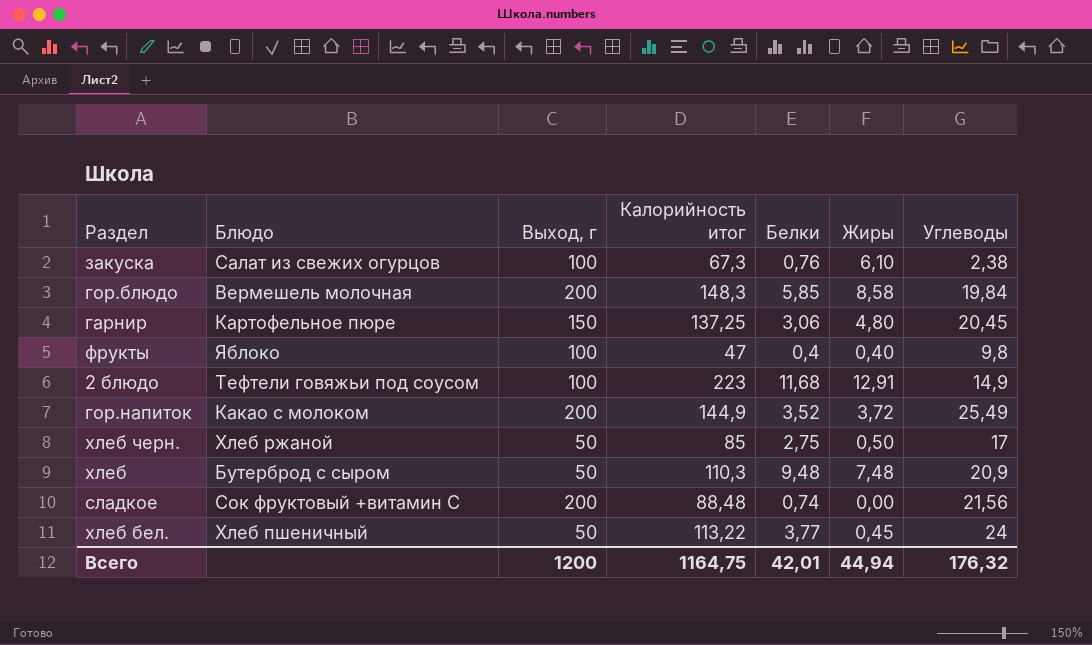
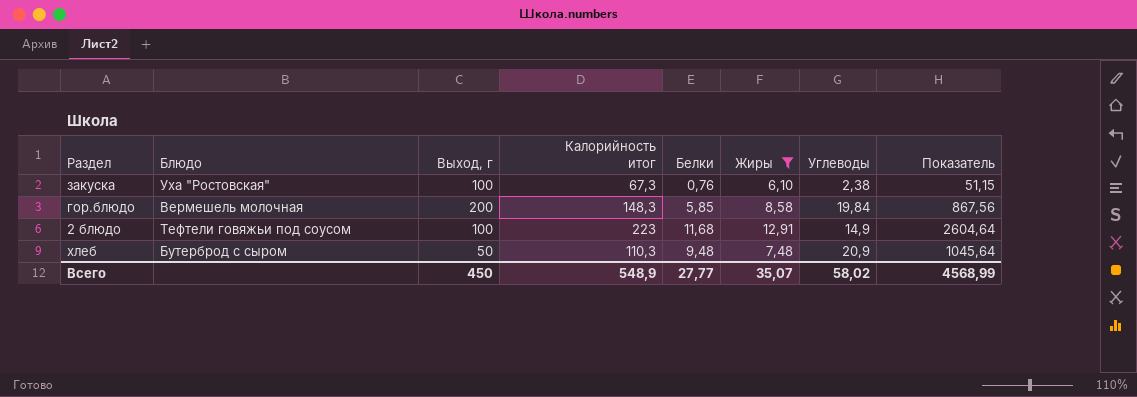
filter: none -> Жиры >= 6,10
column Показатель | formula: none -> [Калорийность итог] * [Белки]
закуска | Блюдо: Салат из свежих огурцов -> Уха "Ростовская"
Всего | Выход, г: 1200 -> 450
Всего | Калорийность итог: 1164,75 -> 548,9
Всего | Белки: 42,01 -> 27,77
Всего | Жиры: 44,94 -> 35,07
Всего | Углеводы: 176,32 -> 58,02

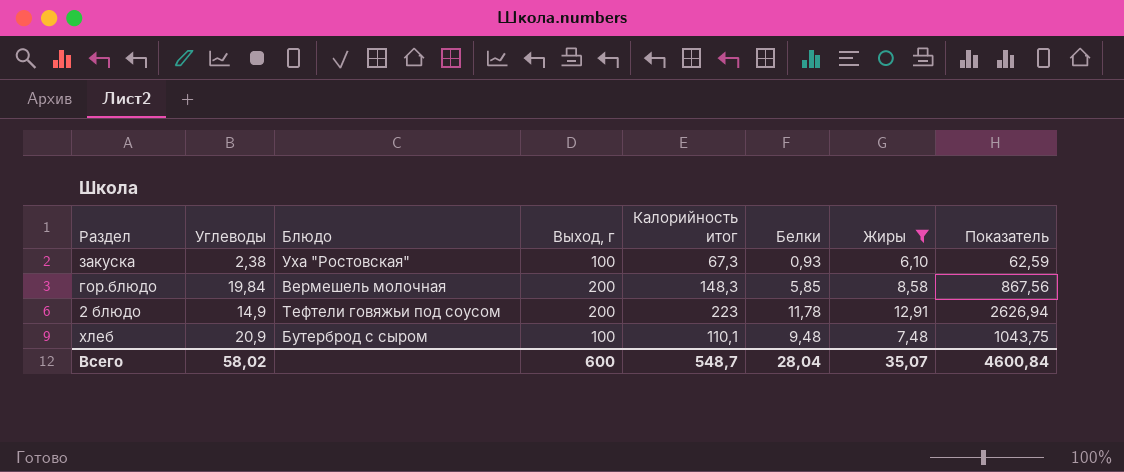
column Углеводы | position: 7 -> 2
закуска | Белки: 0,76 -> 0,93
закуска | Показатель: 51,15 -> 62,59
2 блюдо | Выход, г: 100 -> 200
2 блюдо | Белки: 11,68 -> 11,78
2 блюдо | Показатель: 2604,64 -> 2626,94
хлеб | Выход, г: 50 -> 100
хлеб | Калорийность итог: 110,3 -> 110,1
хлеб | Показатель: 1045,64 -> 1043,75
Всего | Выход, г: 450 -> 600
Всего | Калорийность итог: 548,9 -> 548,7
Всего | Белки: 27,77 -> 28,04
Всего | Показатель: 4568,99 -> 4600,84

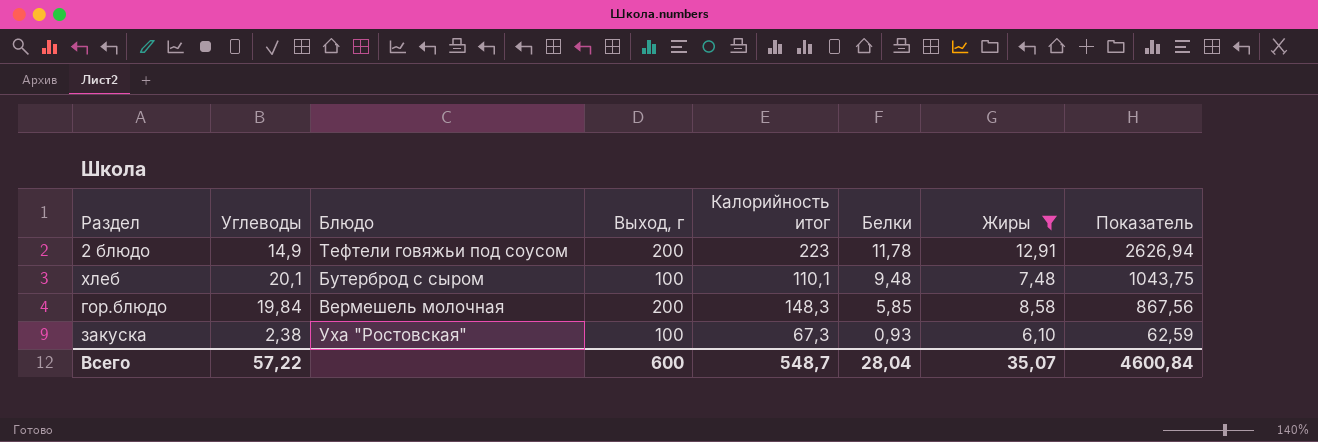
row order: none -> Белки descending
хлеб | Углеводы: 20,9 -> 20,1
Всего | Углеводы: 58,02 -> 57,22

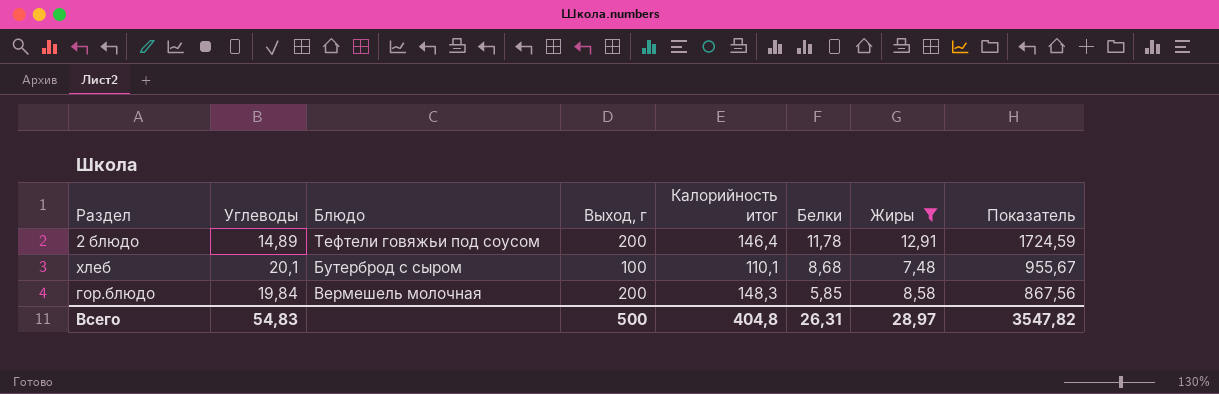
row закуска: 2,38 | Уха "Ростовская" | 100 | 67,3 | 0,93 | 6,10 | 62,59 -> none
2 блюдо | Углеводы: 14,9 -> 14,89
2 блюдо | Калорийность итог: 223 -> 146,4
2 блюдо | Показатель: 2626,94 -> 1724,59
хлеб | Белки: 9,48 -> 8,68
хлеб | Показатель: 1043,75 -> 955,67
Всего | Углеводы: 57,22 -> 54,83
Всего | Выход, г: 600 -> 500
Всего | Калорийность итог: 548,7 -> 404,8
Всего | Белки: 28,04 -> 26,31
Всего | Жиры: 35,07 -> 28,97
Всего | Показатель: 4600,84 -> 3547,82

